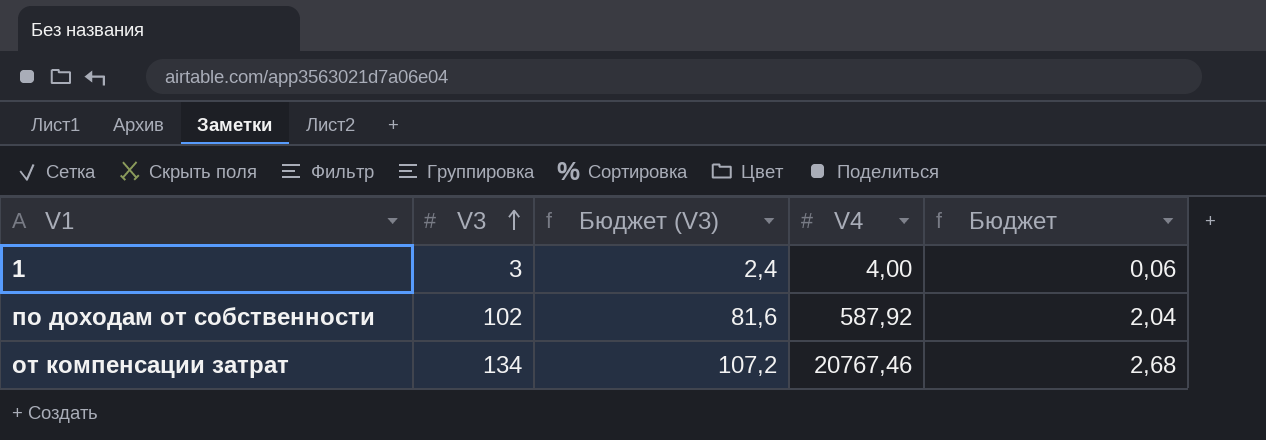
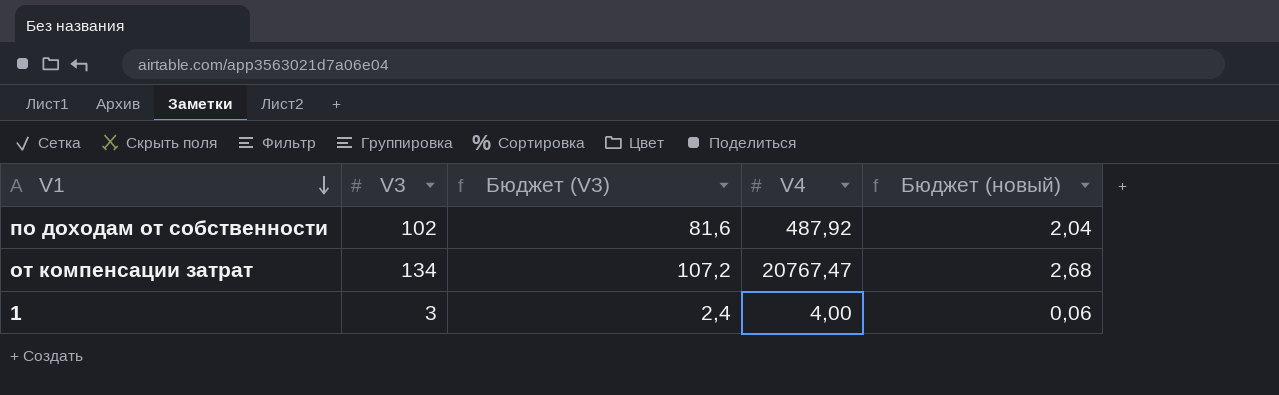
row order: V3 ascending -> V1 descending
column name: Бюджет -> Бюджет (новый)
по доходам от собственности | V4: 587,92 -> 487,92
от компенсации затрат | V4: 20767,46 -> 20767,47

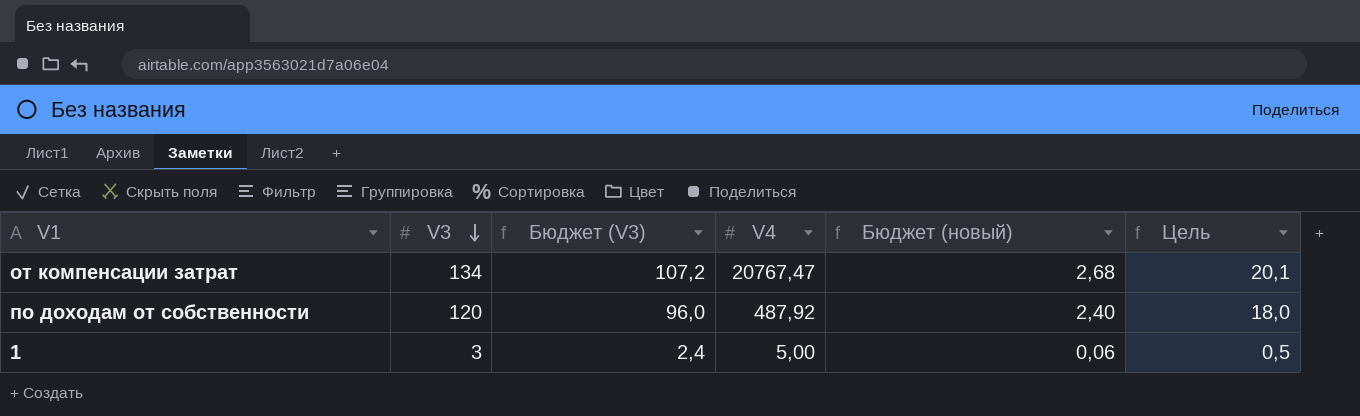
row order: V1 descending -> V3 descending
column Цель | formula: none -> [V3] * 0,15
по доходам от собственности | V3: 102 -> 120
по доходам от собственности | Бюджет (V3): 81,6 -> 96,0
по доходам от собственности | Бюджет (новый): 2,04 -> 2,40
1 | V4: 4,00 -> 5,00

